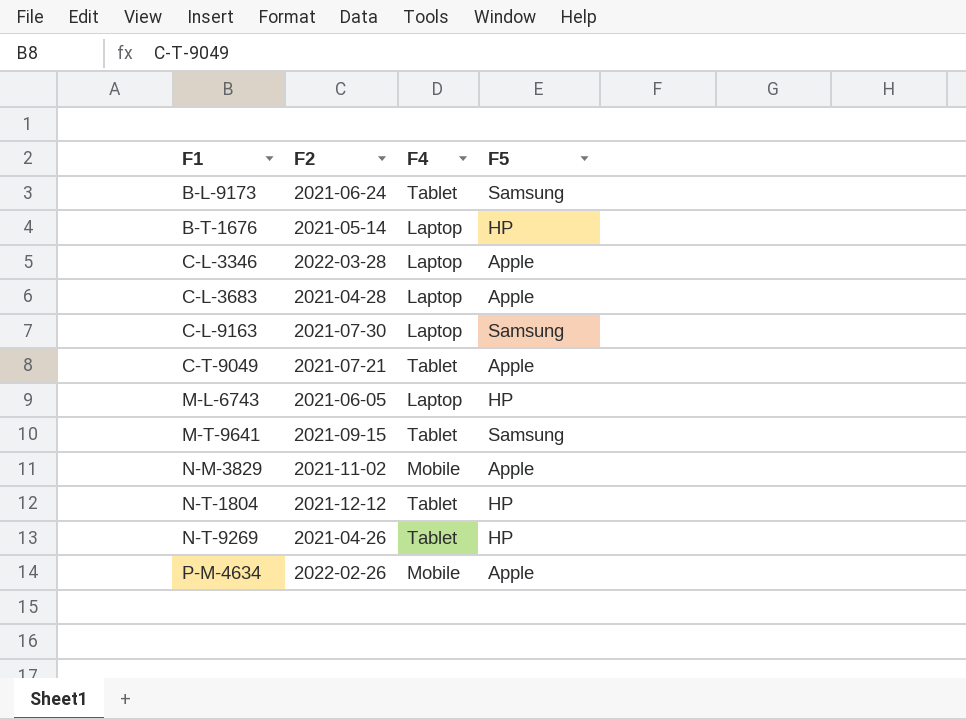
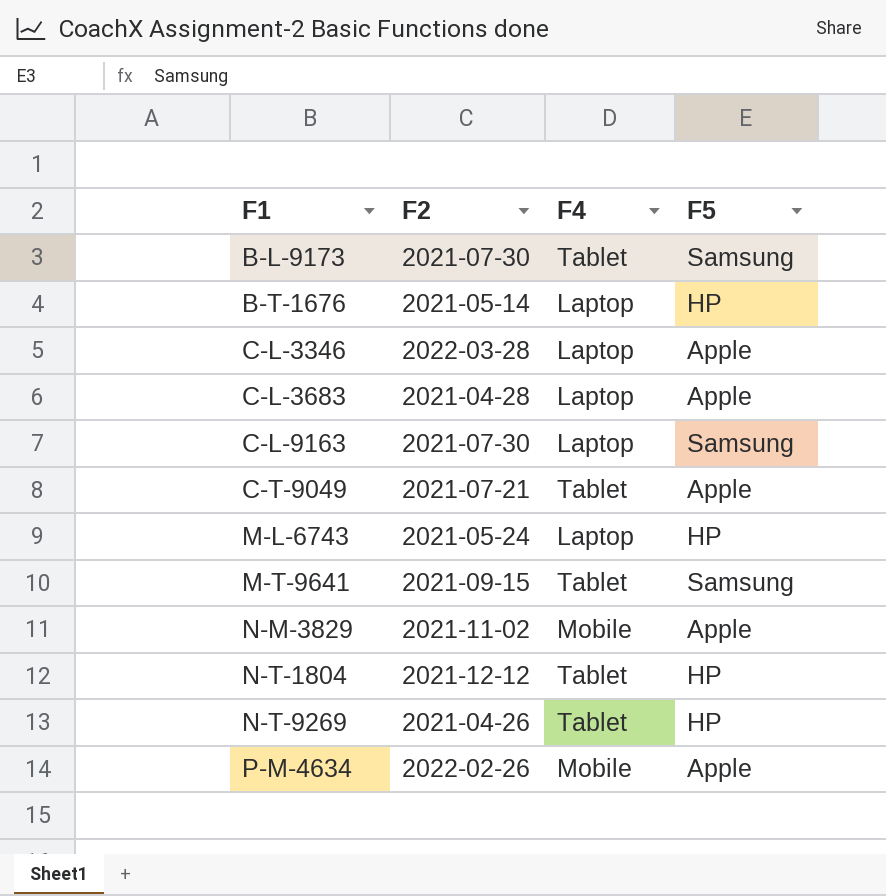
B-L-9173 | F2: 2021-06-24 -> 2021-07-30
M-L-6743 | F2: 2021-06-05 -> 2021-05-24

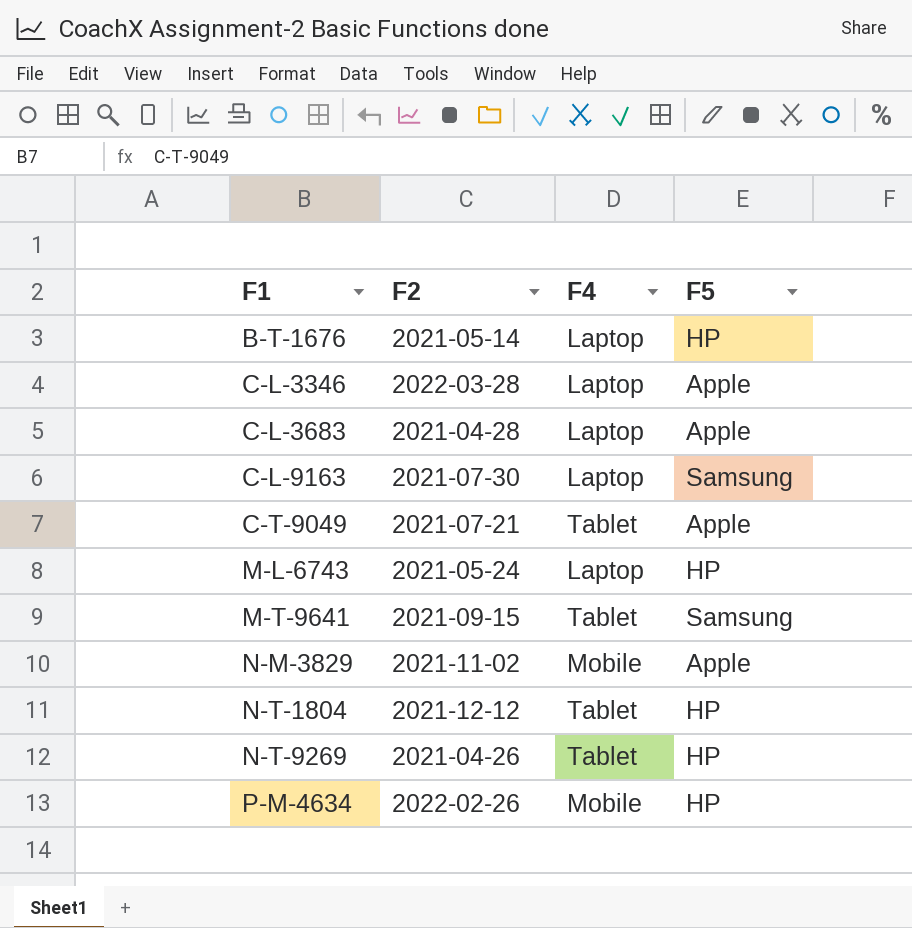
row B-L-9173: 2021-07-30 | Tablet | Samsung -> none
P-M-4634 | F5: Apple -> HP

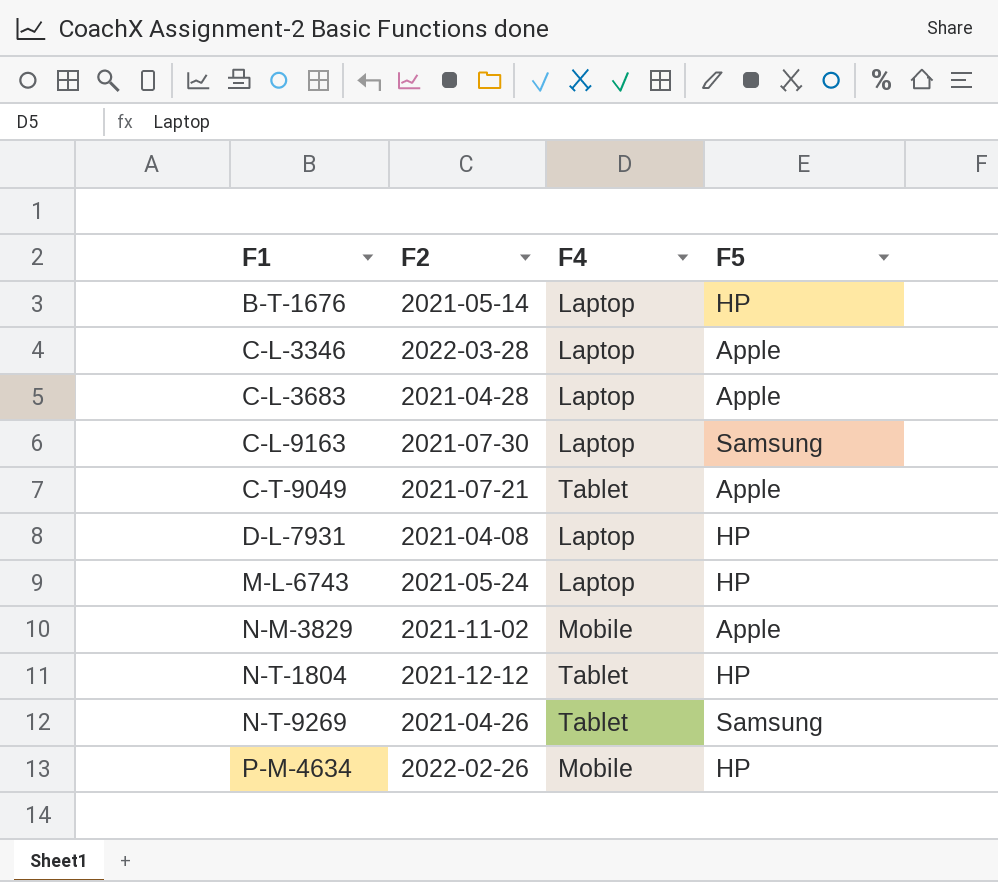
row M-T-9641: 2021-09-15 | Tablet | Samsung -> none
row D-L-7931: none -> 2021-04-08 | Laptop | HP
N-T-9269 | F5: HP -> Samsung

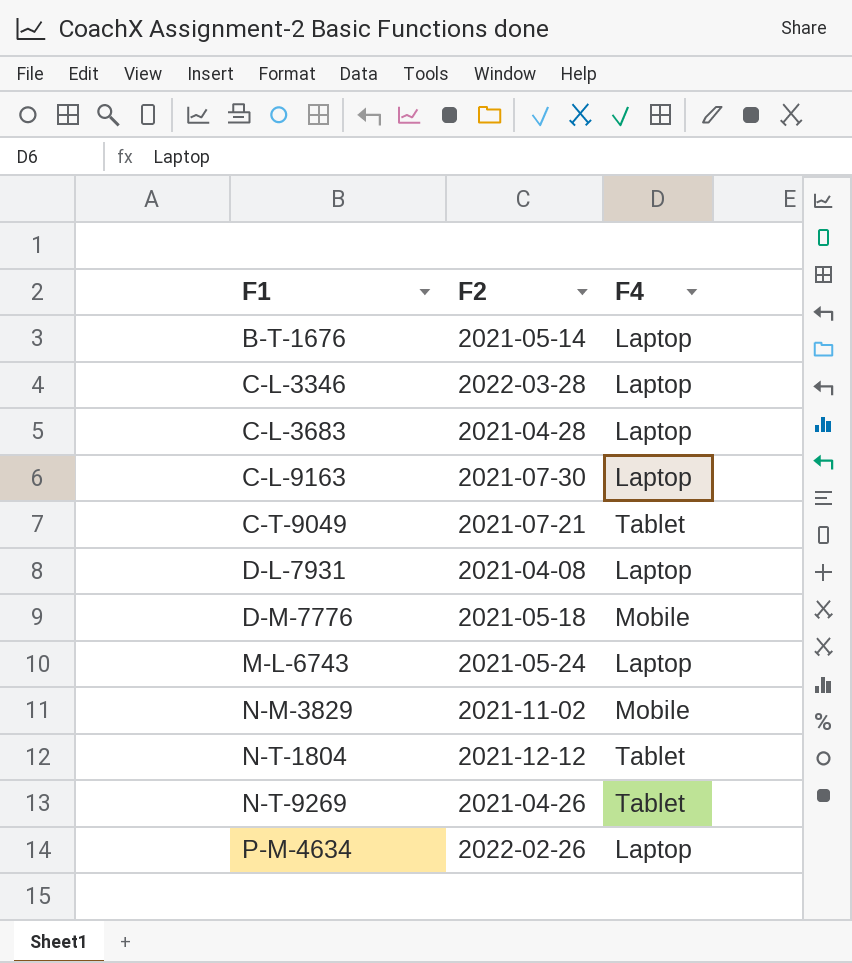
column F5 | position: 4 -> none
row D-M-7776: none -> 2021-05-18 | Mobile
P-M-4634 | F4: Mobile -> Laptop

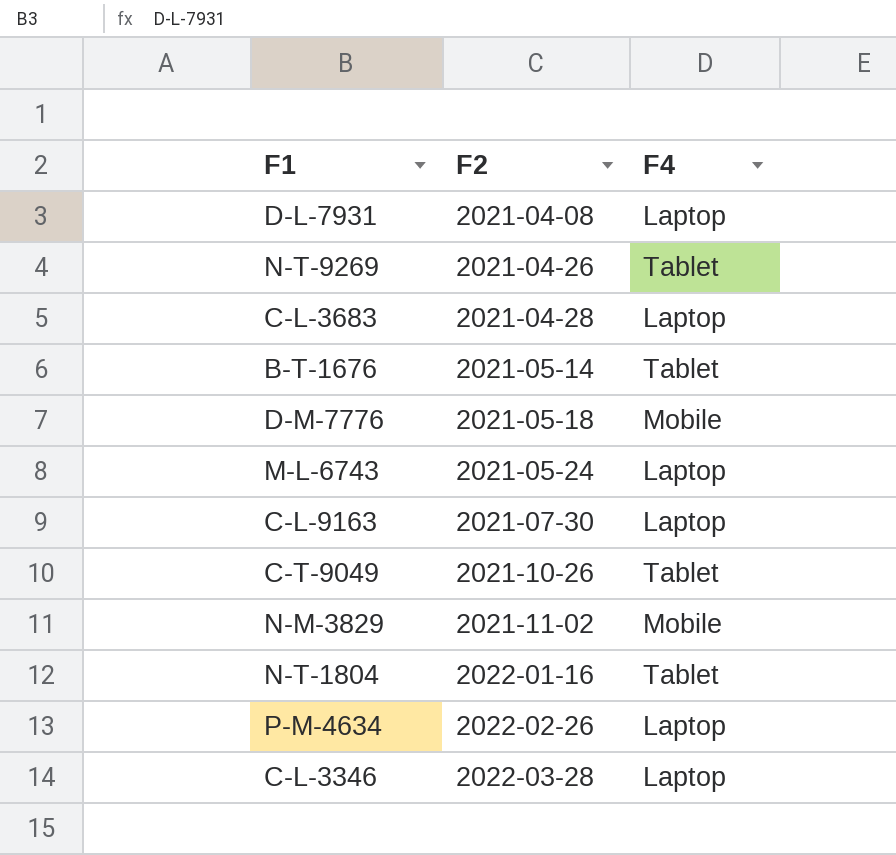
row order: F1 ascending -> F2 ascending
B-T-1676 | F4: Laptop -> Tablet
C-T-9049 | F2: 2021-07-21 -> 2021-10-26
N-T-1804 | F2: 2021-12-12 -> 2022-01-16

